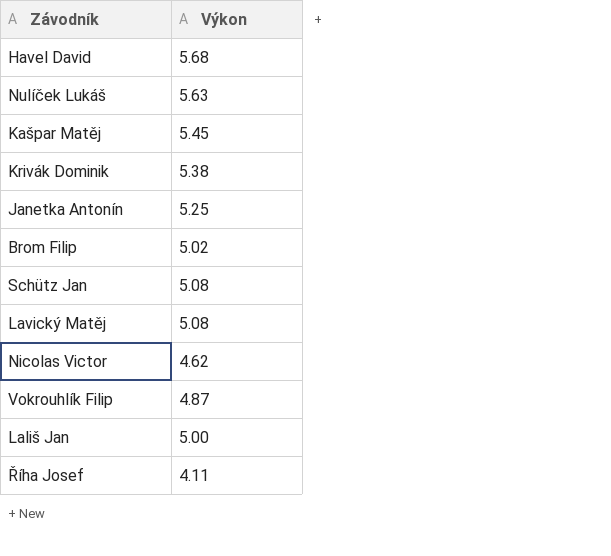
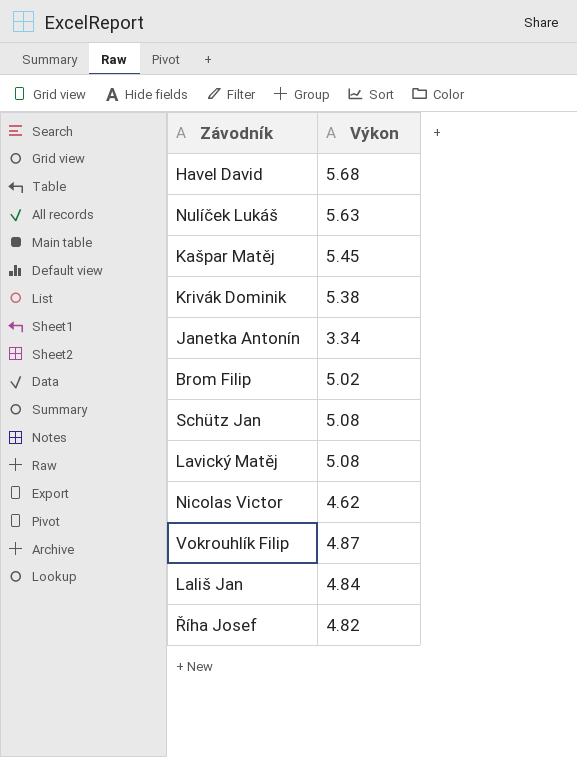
Janetka Antonín | Výkon: 5.25 -> 3.34
Lališ Jan | Výkon: 5.00 -> 4.84
Říha Josef | Výkon: 4.11 -> 4.82

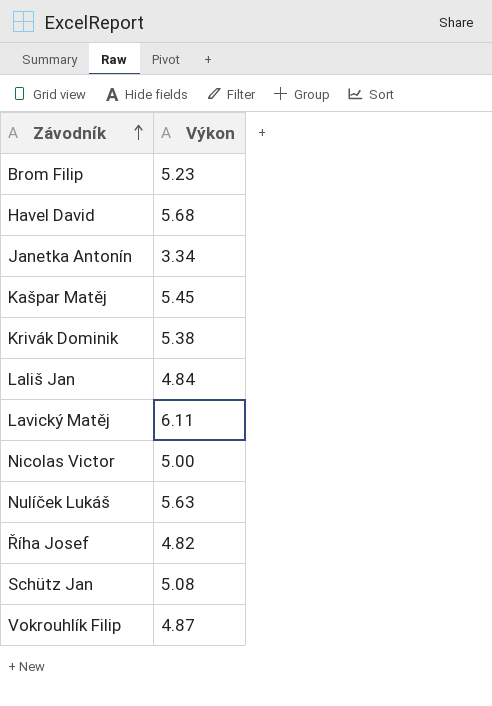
row order: none -> Závodník ascending
Brom Filip | Výkon: 5.02 -> 5.23
Lavický Matěj | Výkon: 5.08 -> 6.11
Nicolas Victor | Výkon: 4.62 -> 5.00

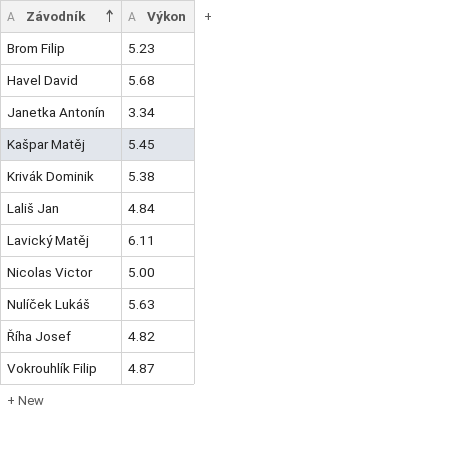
row Schütz Jan: 5.08 -> none

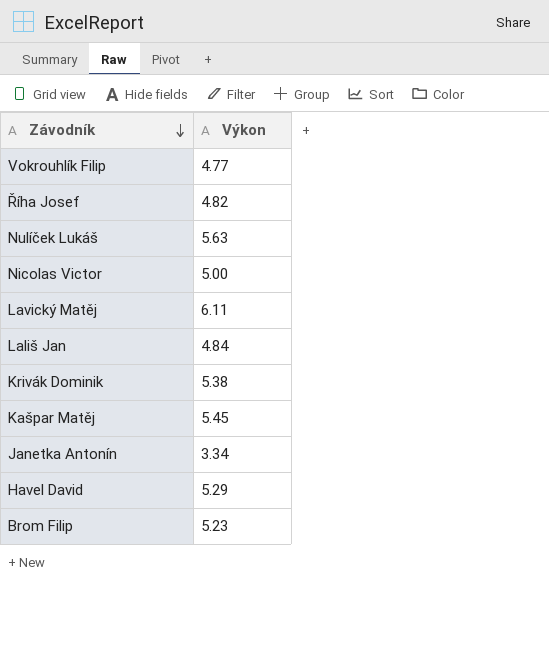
row order: Závodník ascending -> Závodník descending
Vokrouhlík Filip | Výkon: 4.87 -> 4.77
Havel David | Výkon: 5.68 -> 5.29

